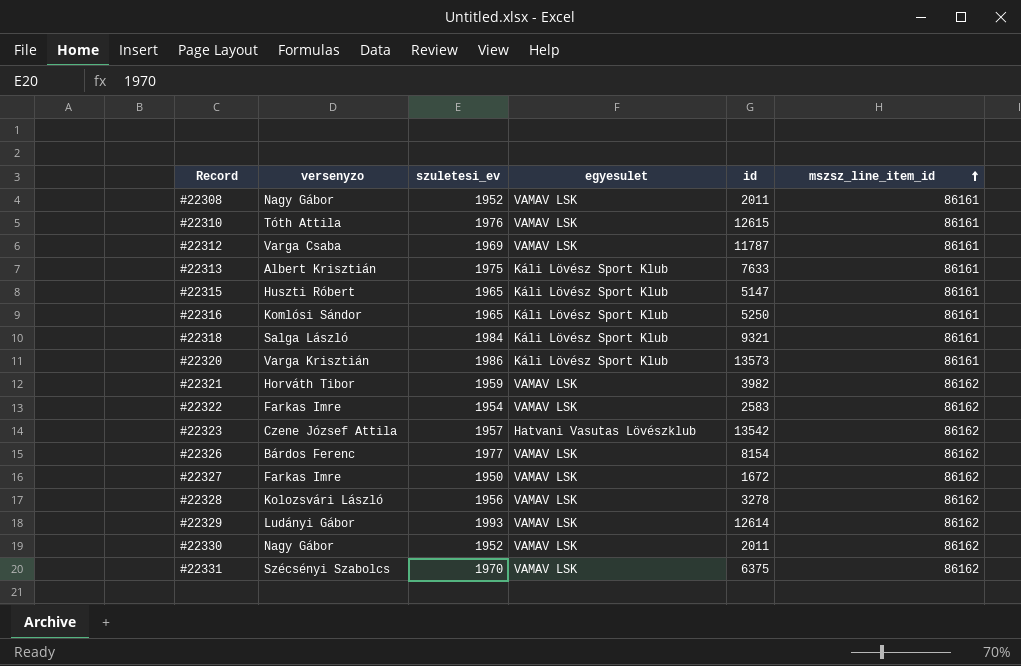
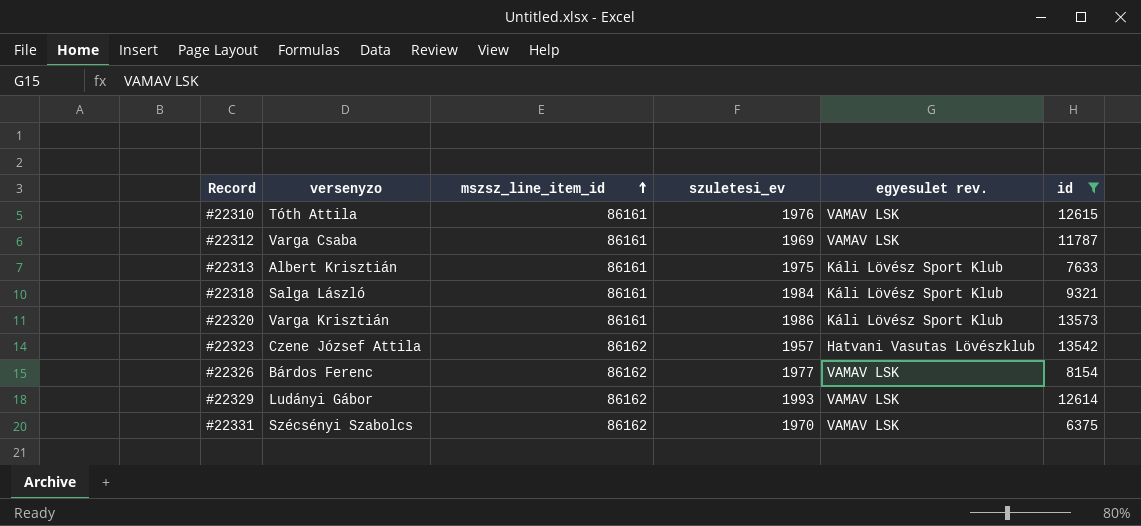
filter: none -> id >= 6375
column mszsz_line_item_id | position: 6 -> 3
column name: egyesulet -> egyesulet rev.

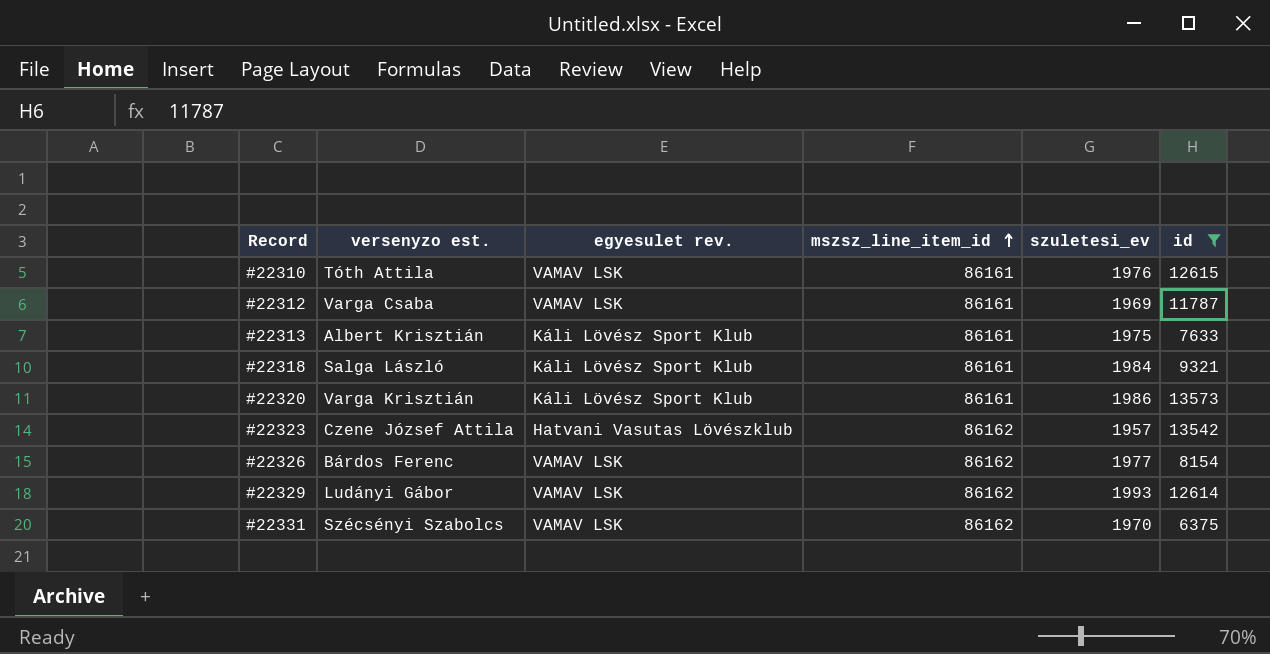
column name: versenyzo -> versenyzo est.
column egyesulet rev. | position: 5 -> 3

